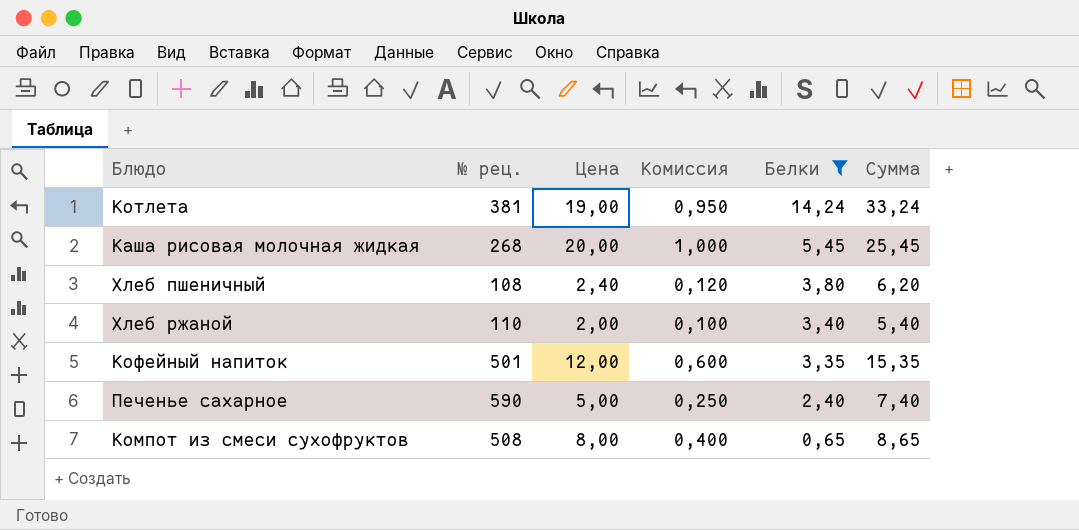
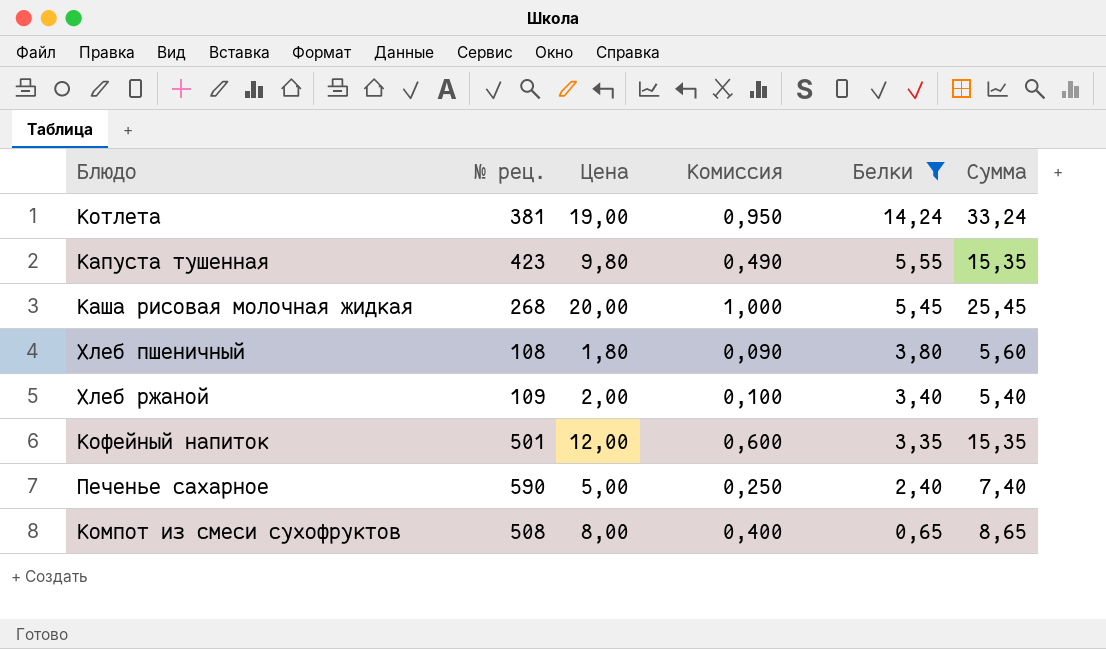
row Капуста тушенная: none -> 423 | 9,80 | 0,490 | 5,55 | 15,35
Хлеб пшеничный | Цена: 2,40 -> 1,80
Хлеб пшеничный | Комиссия: 0,120 -> 0,090
Хлеб пшеничный | Сумма: 6,20 -> 5,60
Хлеб ржаной | № рец.: 110 -> 109

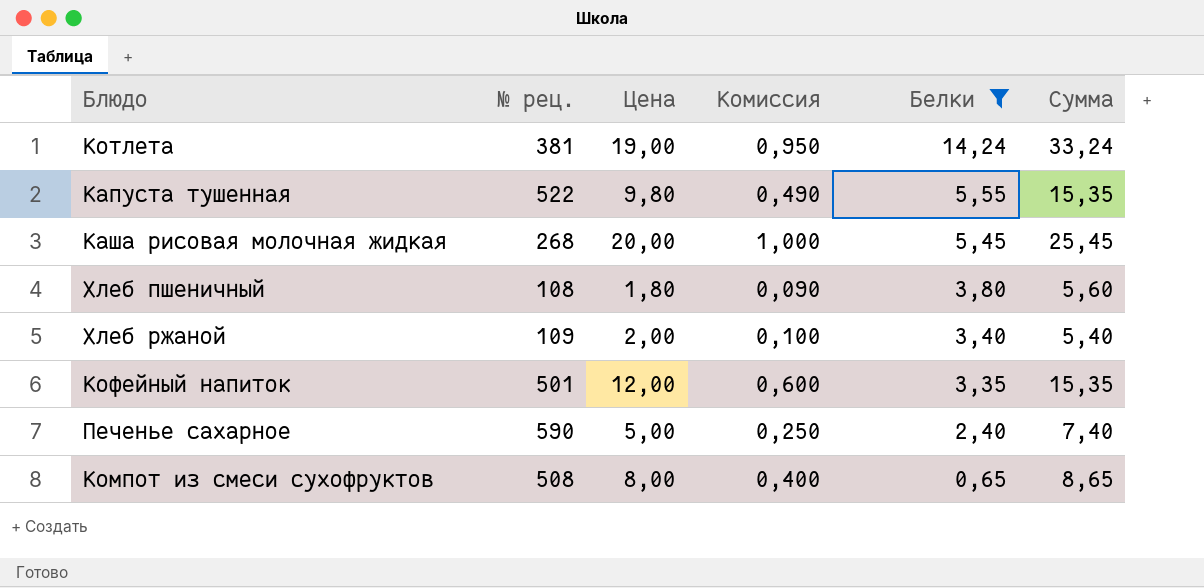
Капуста тушенная | № рец.: 423 -> 522

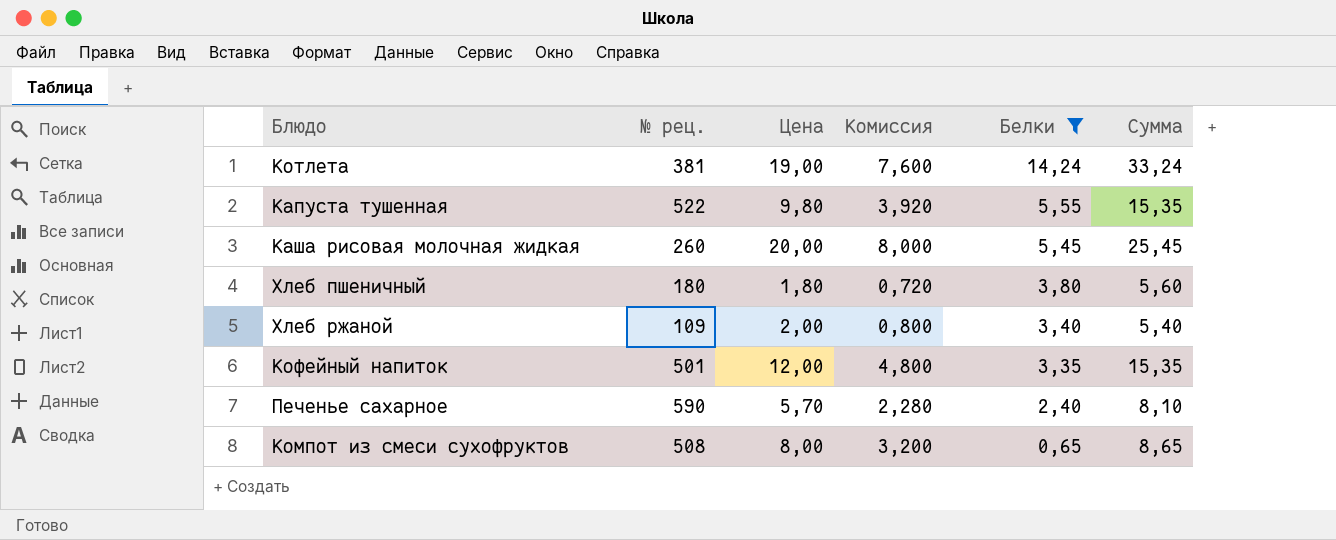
column Комиссия | formula: [Цена] * 0,05 -> [Цена] * 0,4
Каша рисовая молочная жидкая | № рец.: 268 -> 260
Хлеб пшеничный | № рец.: 108 -> 180
Печенье сахарное | Цена: 5,00 -> 5,70
Печенье сахарное | Сумма: 7,40 -> 8,10

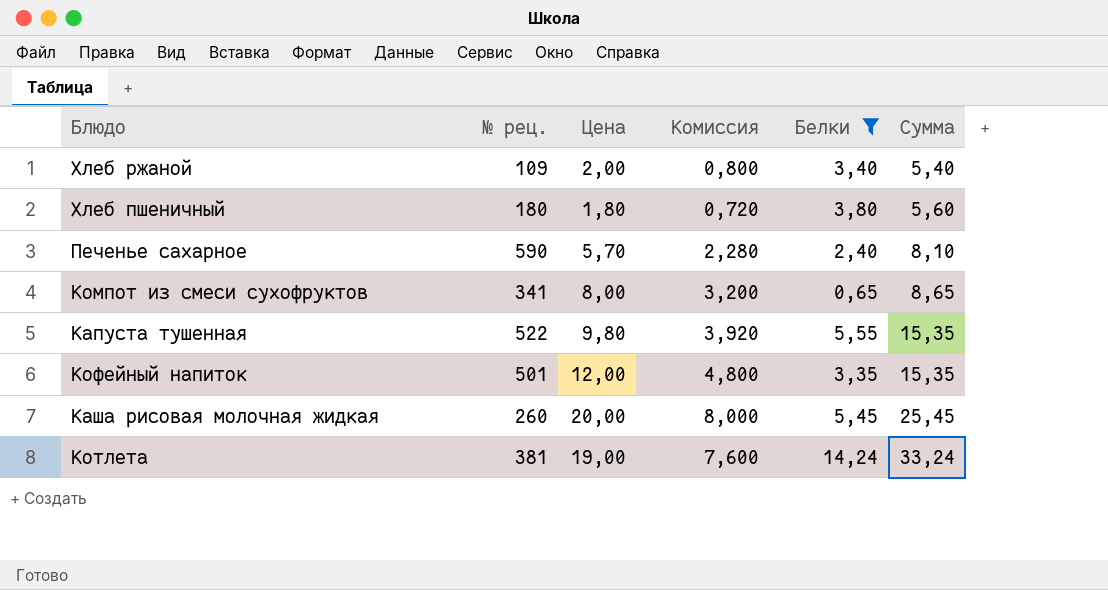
row order: Белки descending -> Сумма ascending
Компот из смеси сухофруктов | № рец.: 508 -> 341

